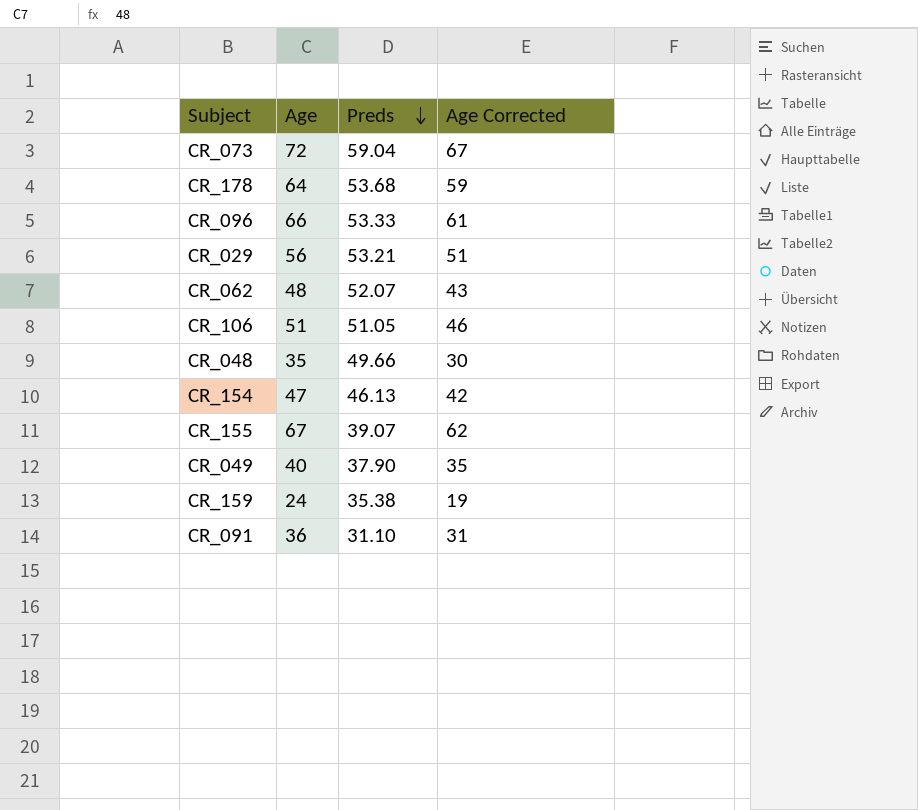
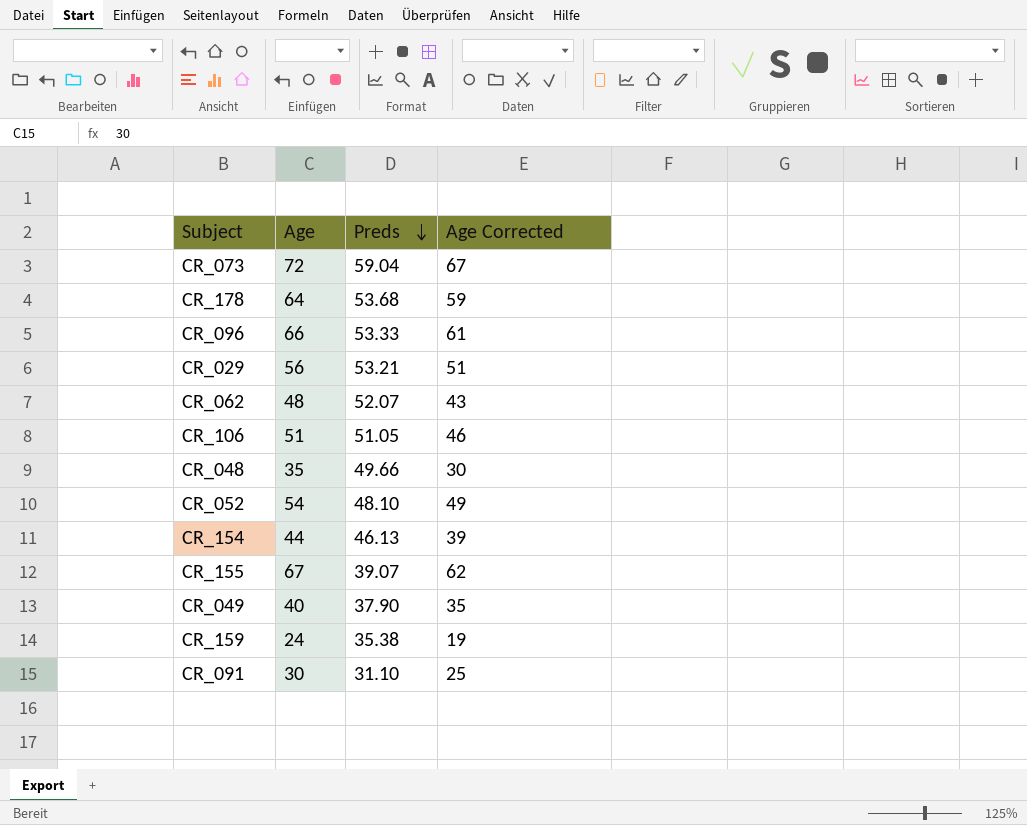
row CR_052: none -> 54 | 48.10 | 49
CR_154 | Age: 47 -> 44
CR_154 | Age Corrected: 42 -> 39
CR_091 | Age: 36 -> 30
CR_091 | Age Corrected: 31 -> 25

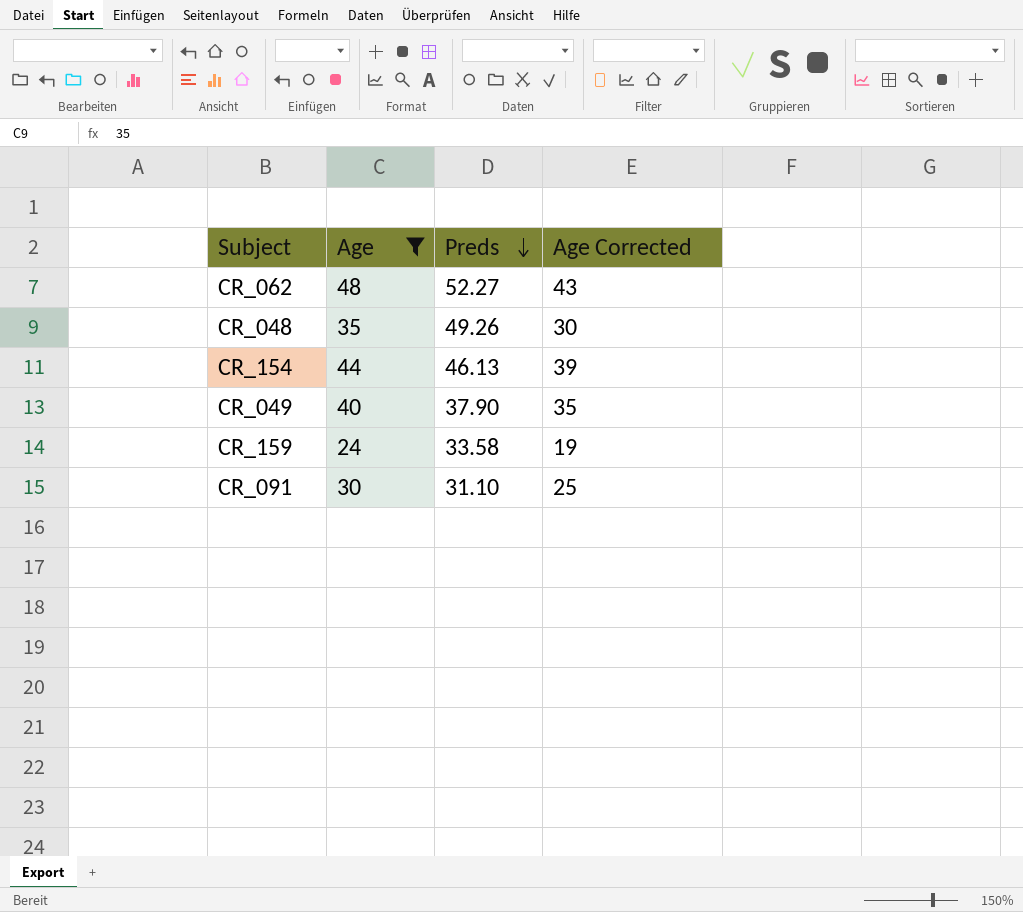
filter: none -> Age <= 48
CR_062 | Preds: 52.07 -> 52.27
CR_048 | Preds: 49.66 -> 49.26
CR_159 | Preds: 35.38 -> 33.58

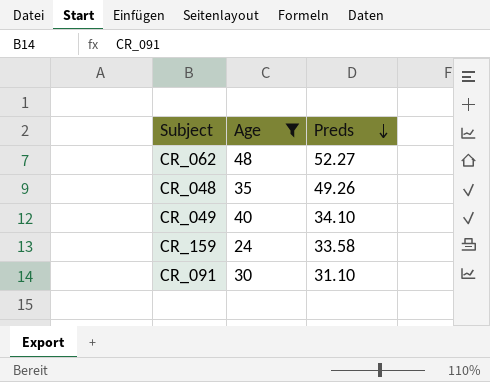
column Age Corrected | formula: [Age] - 5 -> none
row CR_154: 44 | 46.13 | 39 -> none
CR_049 | Preds: 37.90 -> 34.10

